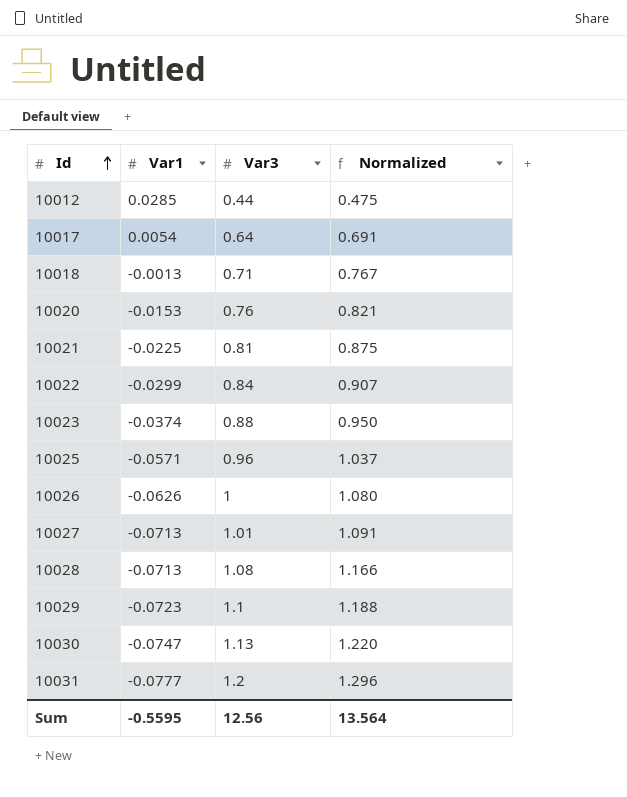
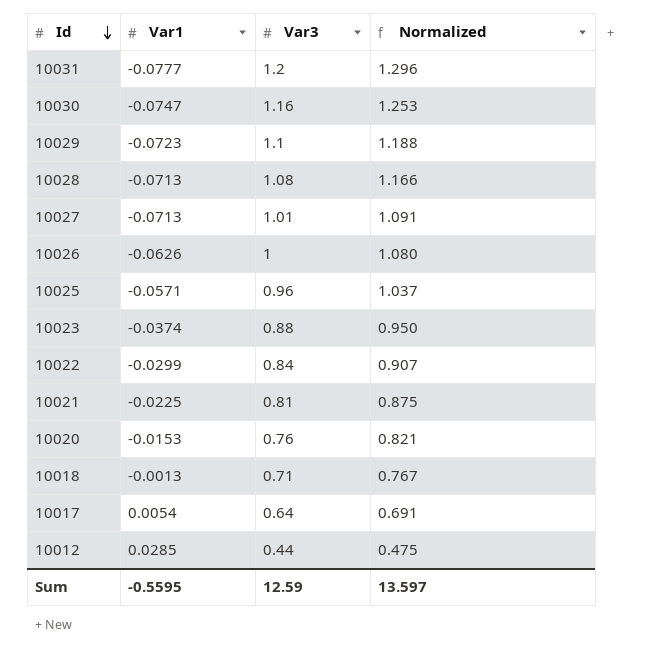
row order: Id ascending -> Id descending
10030 | Var3: 1.13 -> 1.16
10030 | Normalized: 1.220 -> 1.253
Sum | Var3: 12.56 -> 12.59
Sum | Normalized: 13.564 -> 13.597

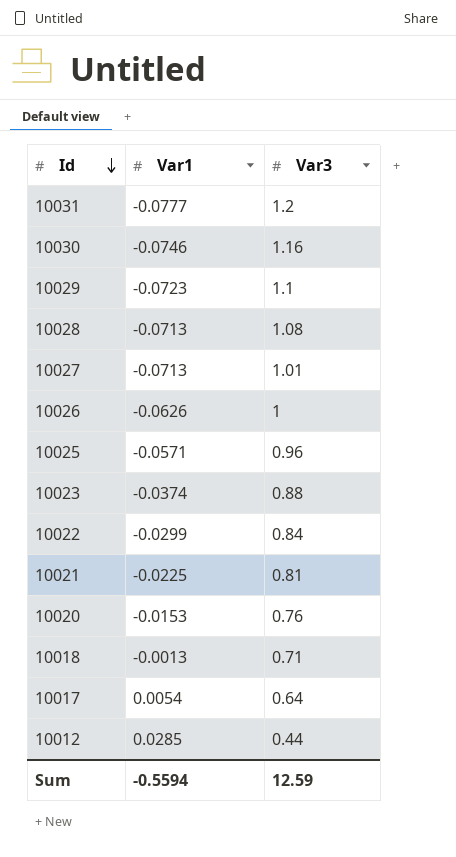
column Normalized | formula: [Var3] * 1.08 -> none
10030 | Var1: -0.0747 -> -0.0746
Sum | Var1: -0.5595 -> -0.5594

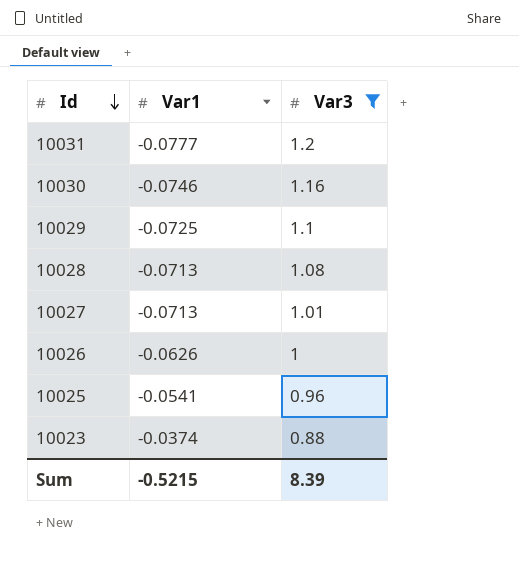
filter: none -> Var3 >= 0.88
10029 | Var1: -0.0723 -> -0.0725
10025 | Var1: -0.0571 -> -0.0541
Sum | Var1: -0.5594 -> -0.5215
Sum | Var3: 12.59 -> 8.39

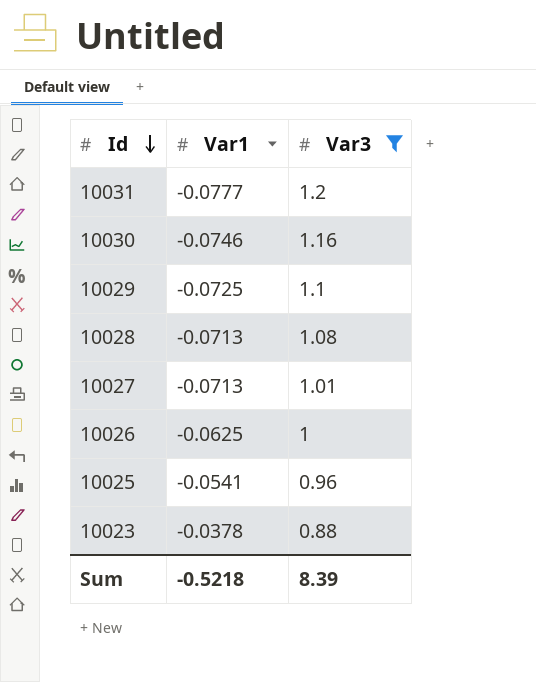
10026 | Var1: -0.0626 -> -0.0625
10023 | Var1: -0.0374 -> -0.0378
Sum | Var1: -0.5215 -> -0.5218

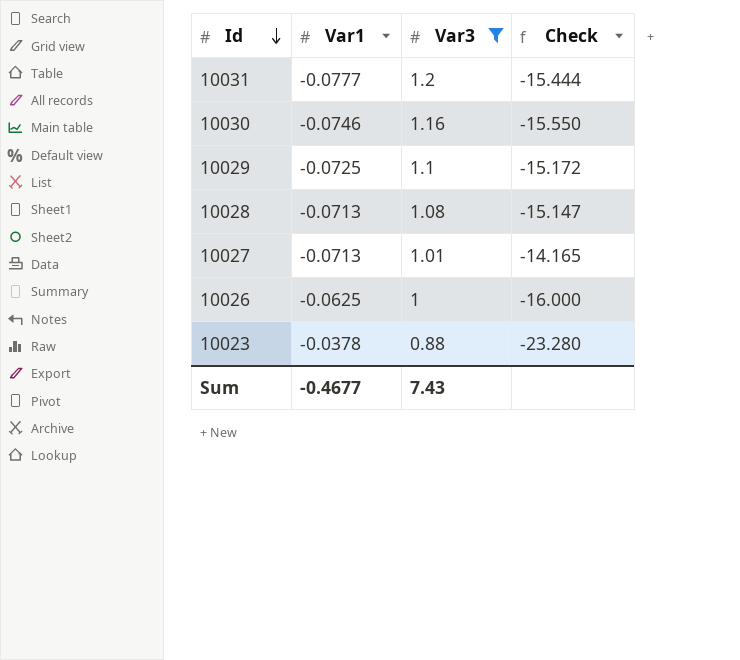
column Check | formula: none -> [Var3] / [Var1]
row 10025: -0.0541 | 0.96 -> none
Sum | Var1: -0.5218 -> -0.4677
Sum | Var3: 8.39 -> 7.43

